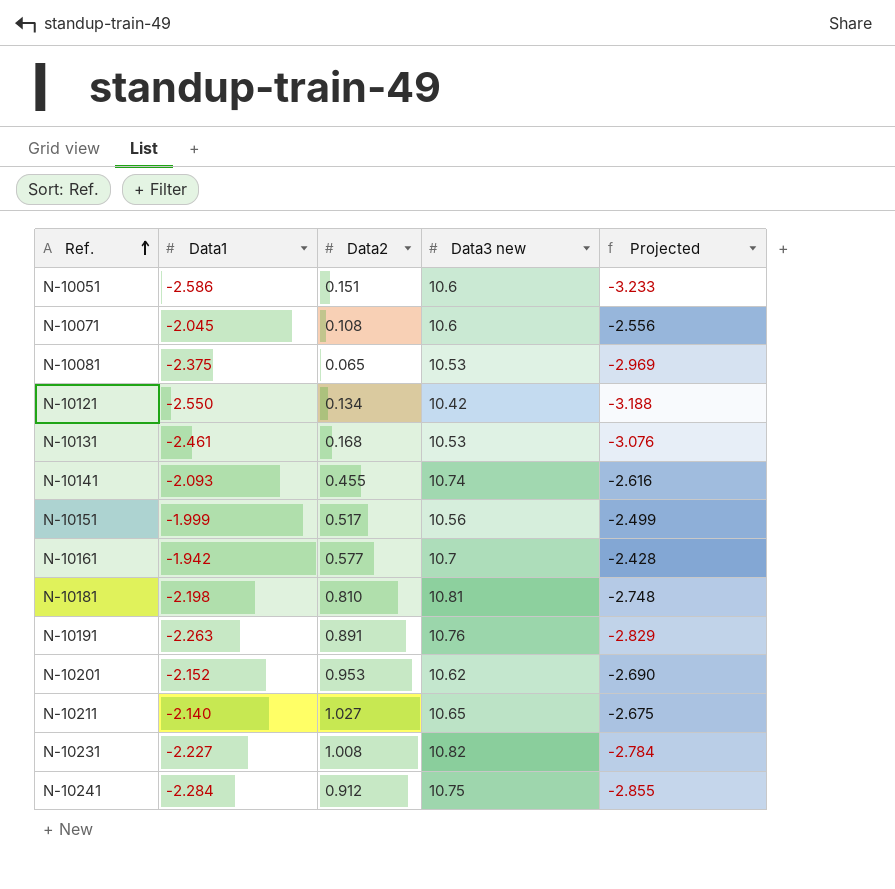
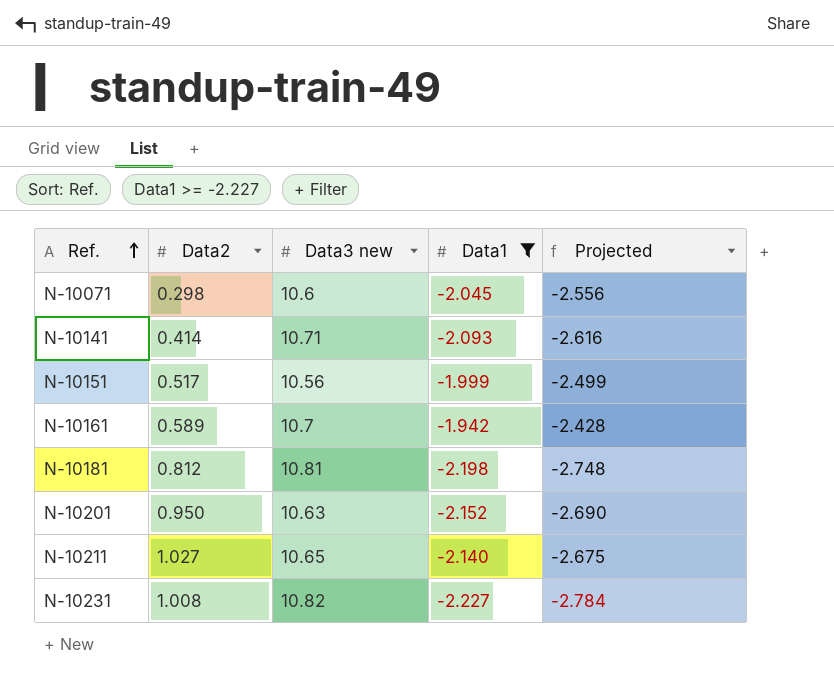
filter: none -> Data1 >= -2.227
column Data1 | position: 2 -> 4
N-10071 | Data2: 0.108 -> 0.298
N-10141 | Data2: 0.455 -> 0.414
N-10141 | Data3 new: 10.74 -> 10.71
N-10161 | Data2: 0.577 -> 0.589
N-10181 | Data2: 0.810 -> 0.812
N-10201 | Data2: 0.953 -> 0.950
N-10201 | Data3 new: 10.62 -> 10.63

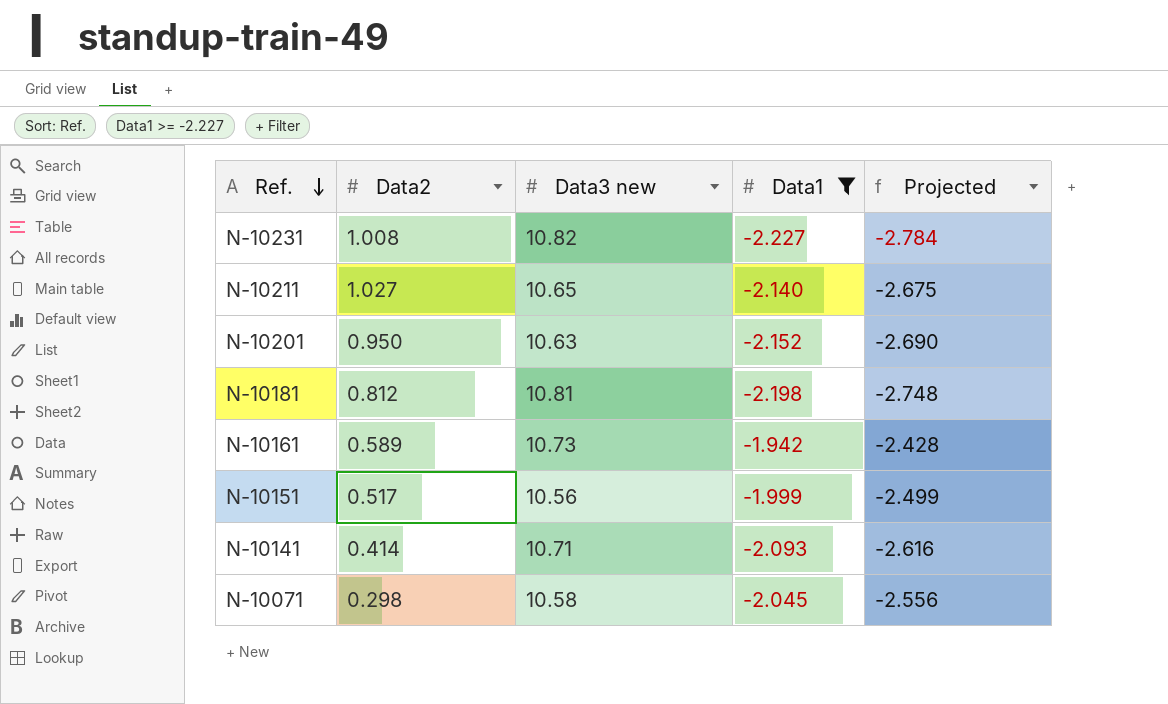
row order: Ref. ascending -> Ref. descending
N-10161 | Data3 new: 10.7 -> 10.73
N-10071 | Data3 new: 10.6 -> 10.58

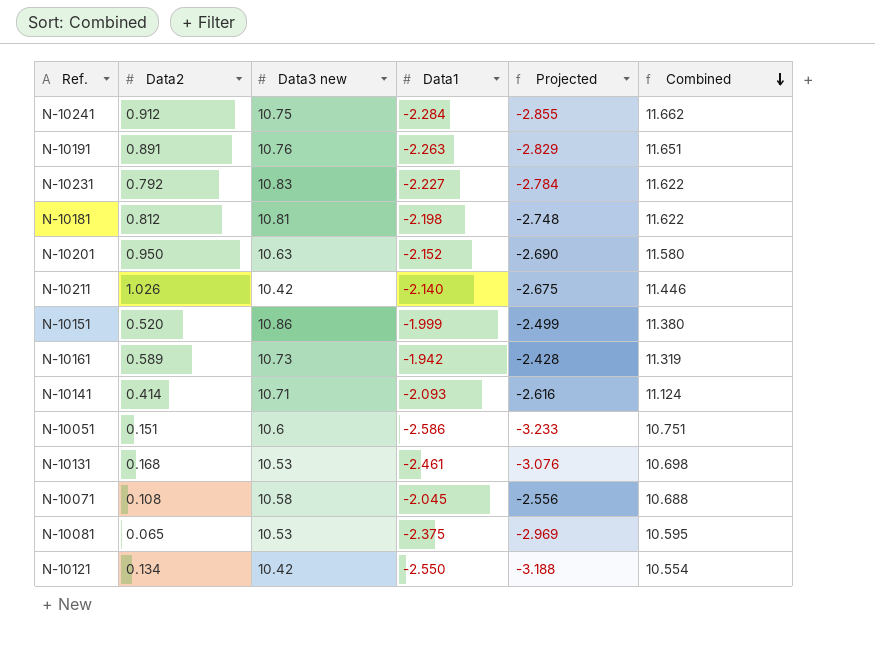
filter: Data1 >= -2.227 -> none
row order: Ref. descending -> Combined descending
column Combined | formula: none -> [Data2] + [Data3 new]
N-10231 | Data2: 1.008 -> 0.792
N-10231 | Data3 new: 10.82 -> 10.83
N-10211 | Data2: 1.027 -> 1.026
N-10211 | Data3 new: 10.65 -> 10.42
N-10151 | Data2: 0.517 -> 0.520
N-10151 | Data3 new: 10.56 -> 10.86
N-10071 | Data2: 0.298 -> 0.108

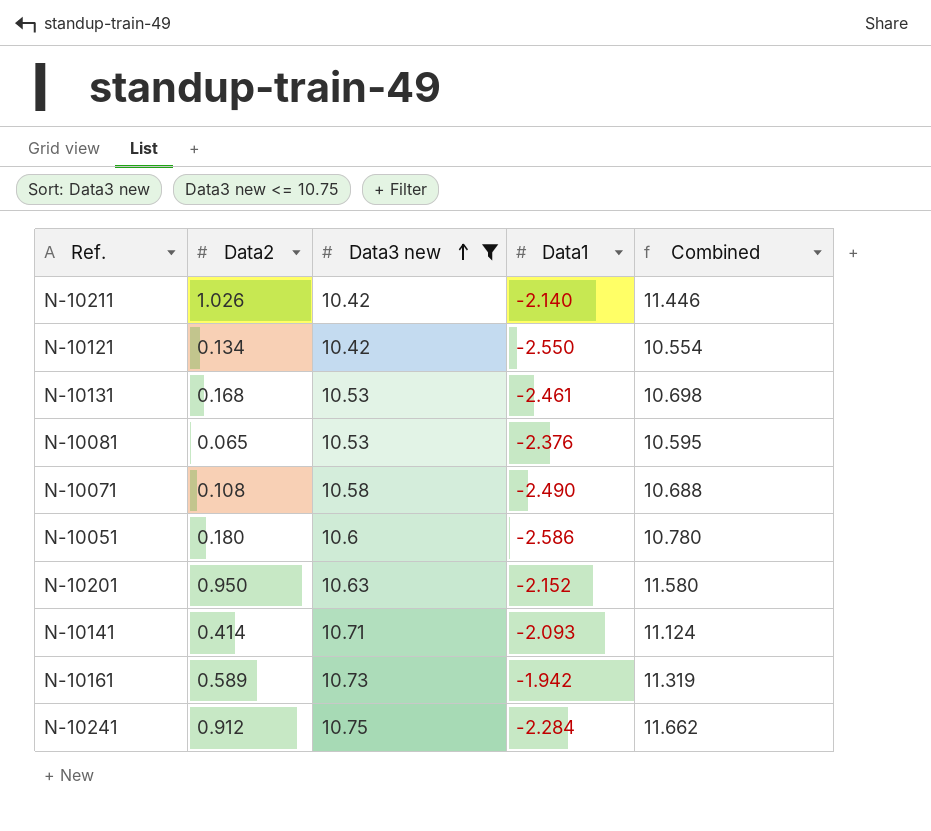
filter: none -> Data3 new <= 10.75
row order: Combined descending -> Data3 new ascending
column Projected | formula: [Data1] * 1.25 -> none
N-10081 | Data1: -2.375 -> -2.376
N-10071 | Data1: -2.045 -> -2.490
N-10051 | Data2: 0.151 -> 0.180
N-10051 | Combined: 10.751 -> 10.780

